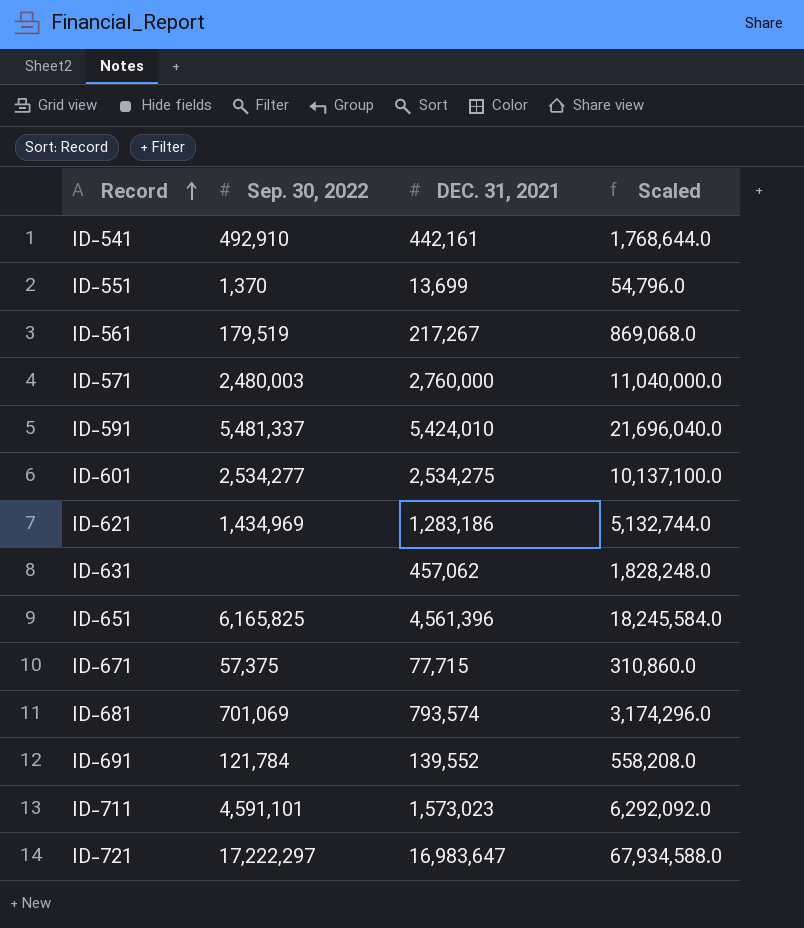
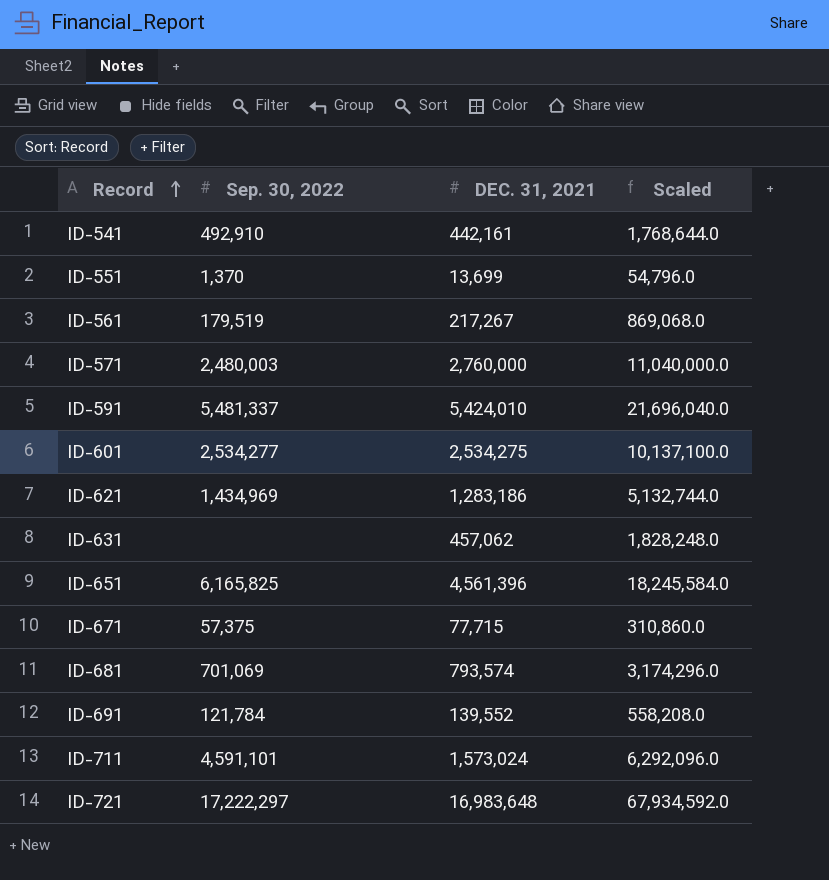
ID-711 | DEC. 31, 2021: 1,573,023 -> 1,573,024
ID-711 | Scaled: 6,292,092.0 -> 6,292,096.0
ID-721 | DEC. 31, 2021: 16,983,647 -> 16,983,648
ID-721 | Scaled: 67,934,588.0 -> 67,934,592.0

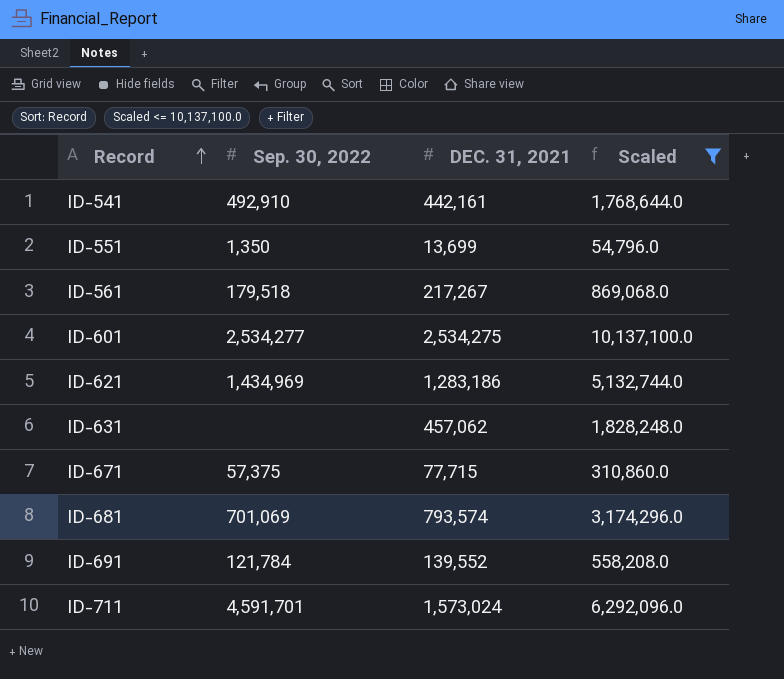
filter: none -> Scaled <= 10,137,100.0
ID-551 | Sep. 30, 2022: 1,370 -> 1,350
ID-561 | Sep. 30, 2022: 179,519 -> 179,518
ID-711 | Sep. 30, 2022: 4,591,101 -> 4,591,701

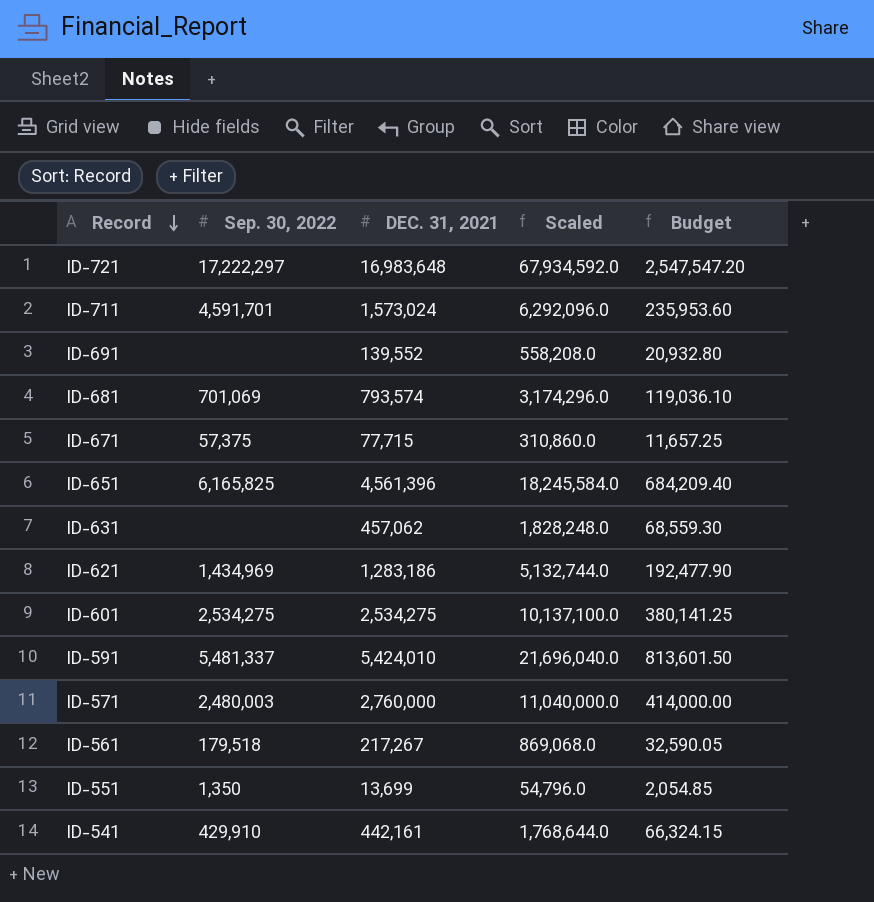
filter: Scaled <= 10,137,100.0 -> none
row order: Record ascending -> Record descending
column Budget | formula: none -> [DEC. 31, 2021] * 0.15
ID-691 | Sep. 30, 2022: 121,784 -> none
ID-601 | Sep. 30, 2022: 2,534,277 -> 2,534,275
ID-541 | Sep. 30, 2022: 492,910 -> 429,910

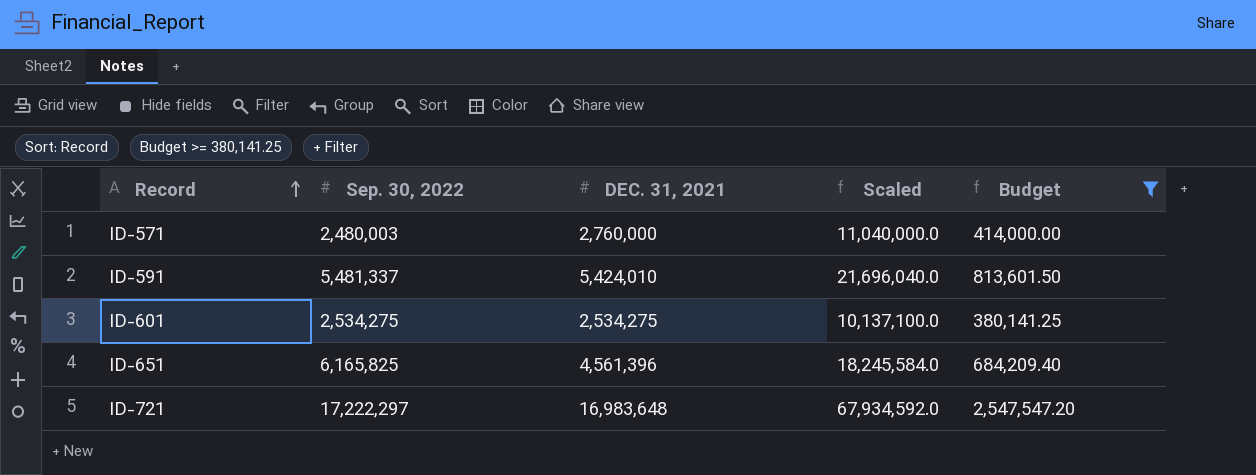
filter: none -> Budget >= 380,141.25
row order: Record descending -> Record ascending

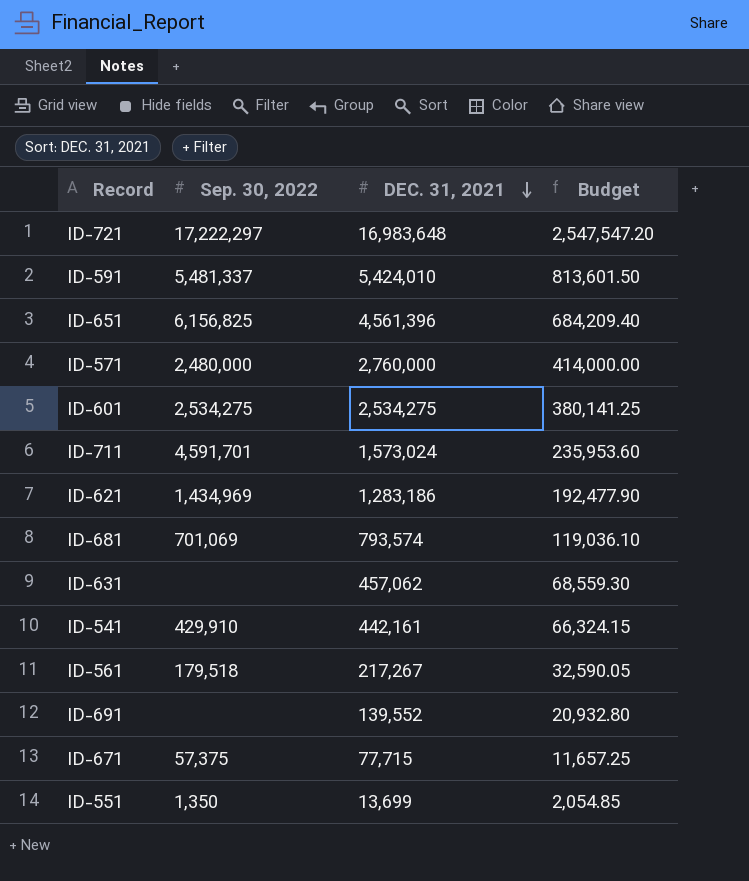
filter: Budget >= 380,141.25 -> none
row order: Record ascending -> DEC. 31, 2021 descending
column Scaled | formula: [DEC. 31, 2021] * 4 -> none
ID-651 | Sep. 30, 2022: 6,165,825 -> 6,156,825
ID-571 | Sep. 30, 2022: 2,480,003 -> 2,480,000

